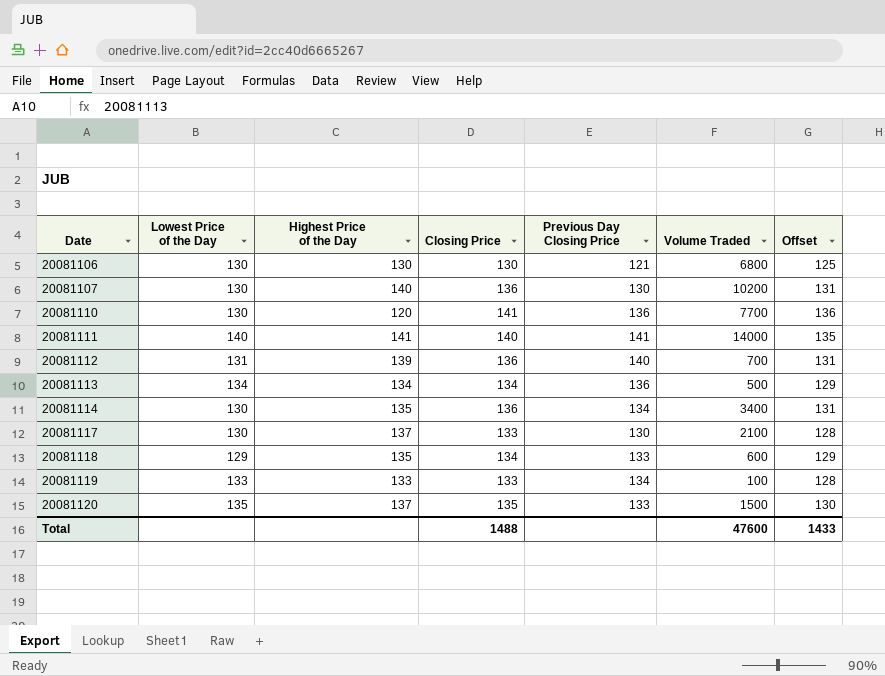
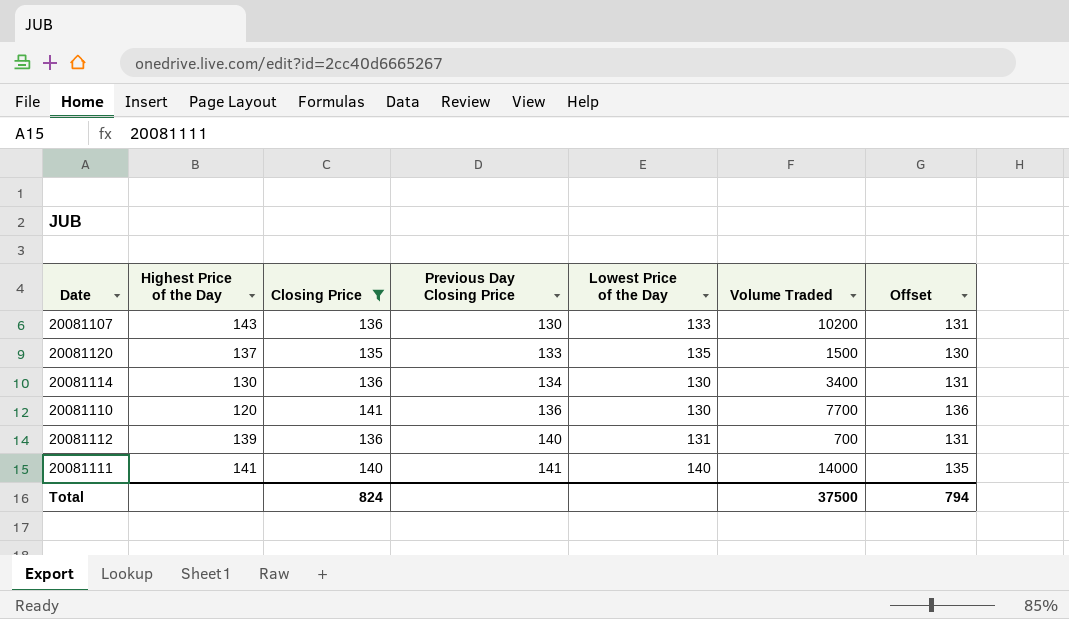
filter: none -> Closing Price >= 135
row order: Date ascending -> Previous Day Closing Price ascending
column Lowest Price of the Day | position: 2 -> 5
20081107 | Highest Price of the Day: 140 -> 143
20081107 | Lowest Price of the Day: 130 -> 133
20081114 | Highest Price of the Day: 135 -> 130
Total | Closing Price: 1488 -> 824
Total | Volume Traded: 47600 -> 37500
Total | Offset: 1433 -> 794

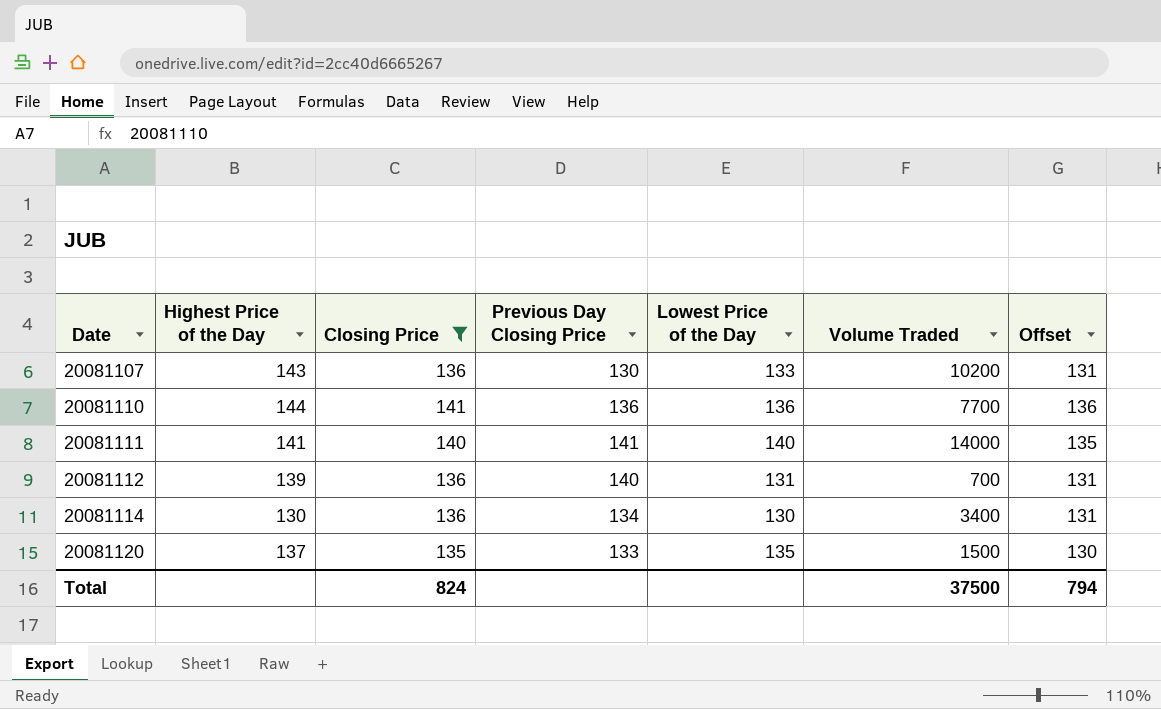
row order: Previous Day Closing Price ascending -> Date ascending
20081110 | Highest Price of the Day: 120 -> 144
20081110 | Lowest Price of the Day: 130 -> 136

